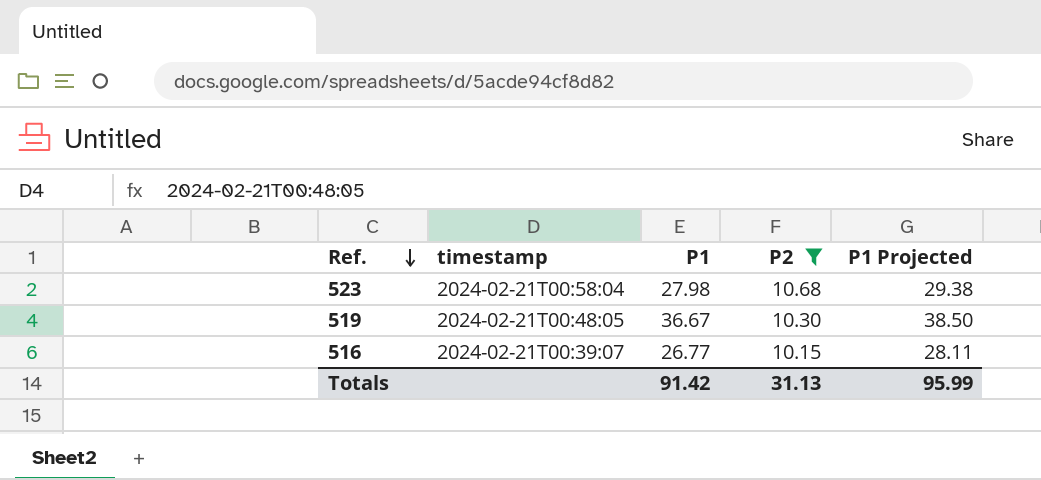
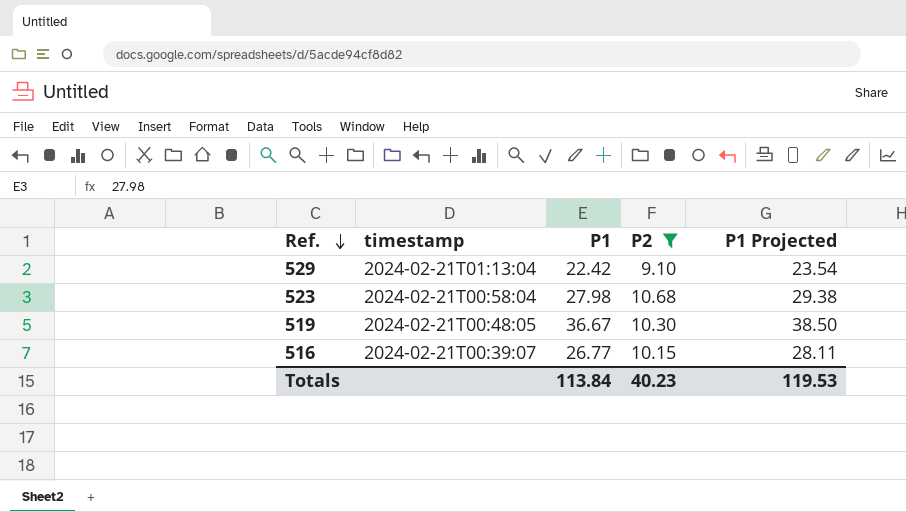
row 529: none -> 2024-02-21T01:13:04 | 22.42 | 9.10 | 23.54
Totals | P1: 91.42 -> 113.84
Totals | P2: 31.13 -> 40.23
Totals | P1 Projected: 95.99 -> 119.53

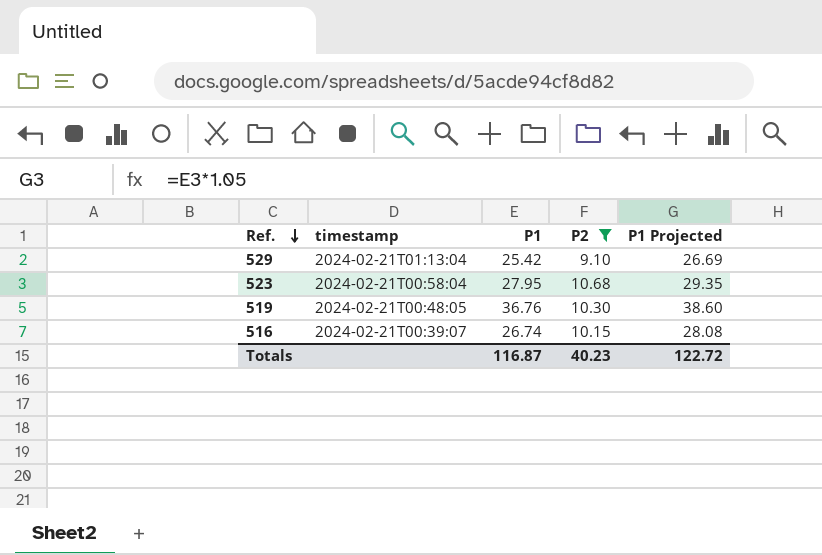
529 | P1: 22.42 -> 25.42
529 | P1 Projected: 23.54 -> 26.69
523 | P1: 27.98 -> 27.95
523 | P1 Projected: 29.38 -> 29.35
519 | P1: 36.67 -> 36.76
519 | P1 Projected: 38.50 -> 38.60
516 | P1: 26.77 -> 26.74
516 | P1 Projected: 28.11 -> 28.08
Totals | P1: 113.84 -> 116.87
Totals | P1 Projected: 119.53 -> 122.72

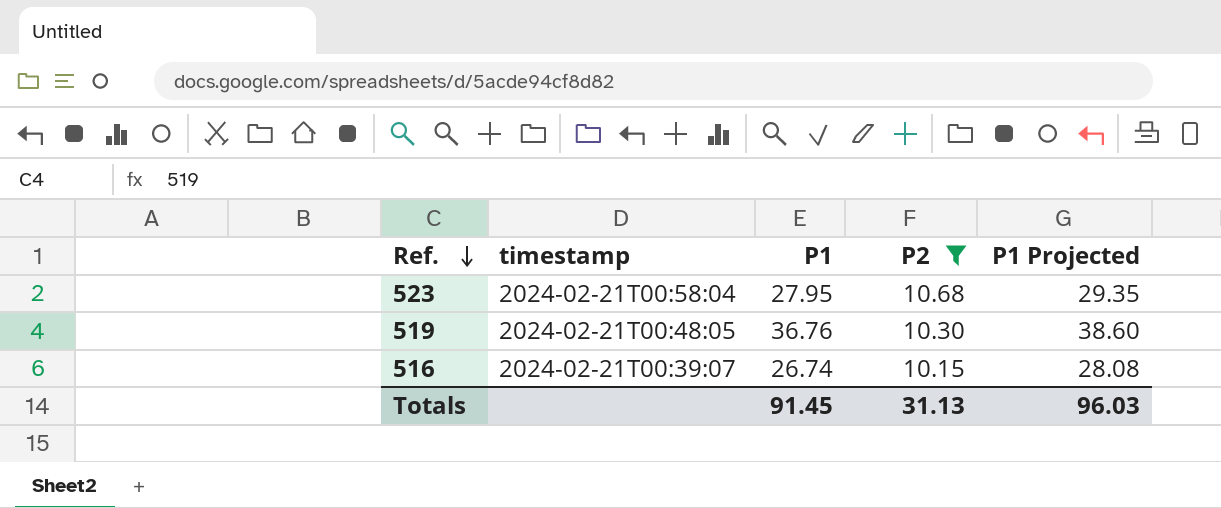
row 529: 2024-02-21T01:13:04 | 25.42 | 9.10 | 26.69 -> none
Totals | P1: 116.87 -> 91.45
Totals | P2: 40.23 -> 31.13
Totals | P1 Projected: 122.72 -> 96.03

